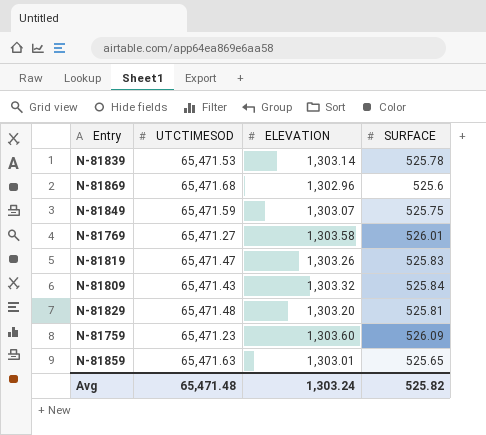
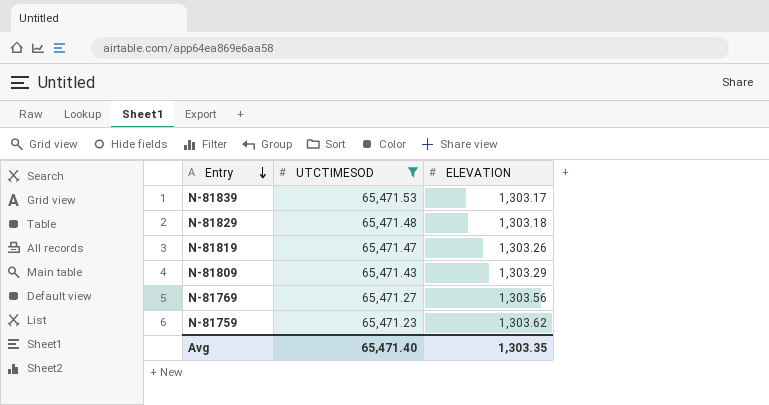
filter: none -> UTCTIMESOD <= 65,471.53
row order: none -> Entry descending
column SURFACE | position: 4 -> none
N-81839 | ELEVATION: 1,303.14 -> 1,303.17
N-81829 | ELEVATION: 1,303.20 -> 1,303.18
N-81809 | ELEVATION: 1,303.32 -> 1,303.29
N-81769 | ELEVATION: 1,303.58 -> 1,303.56
N-81759 | ELEVATION: 1,303.60 -> 1,303.62
Avg | UTCTIMESOD: 65,471.48 -> 65,471.40
Avg | ELEVATION: 1,303.24 -> 1,303.35

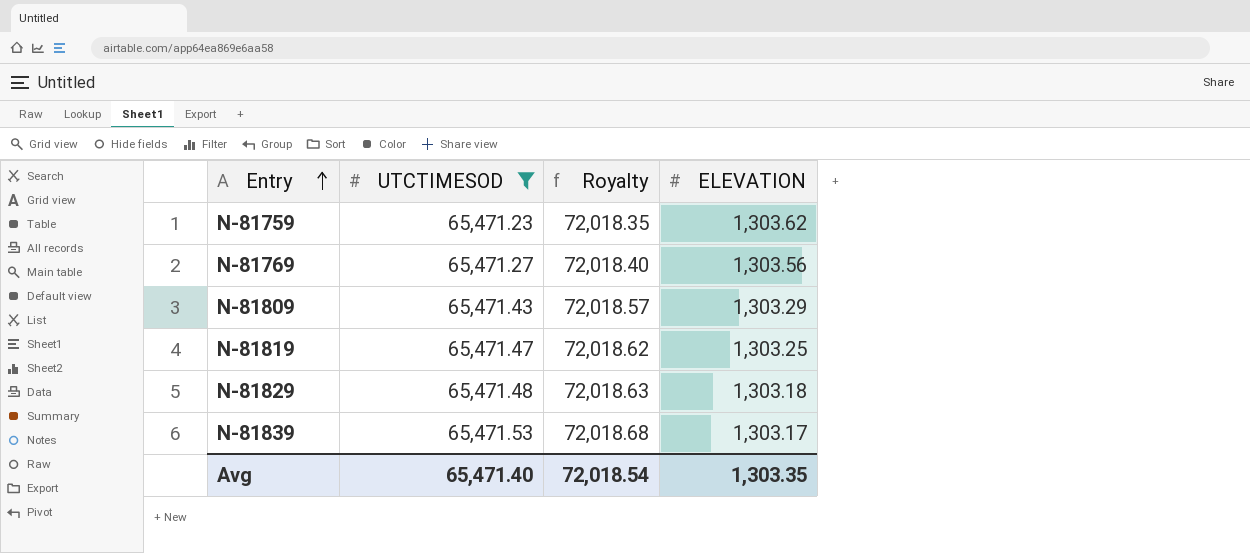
row order: Entry descending -> Entry ascending
column Royalty | formula: none -> [UTCTIMESOD] * 1.1
N-81819 | ELEVATION: 1,303.26 -> 1,303.25

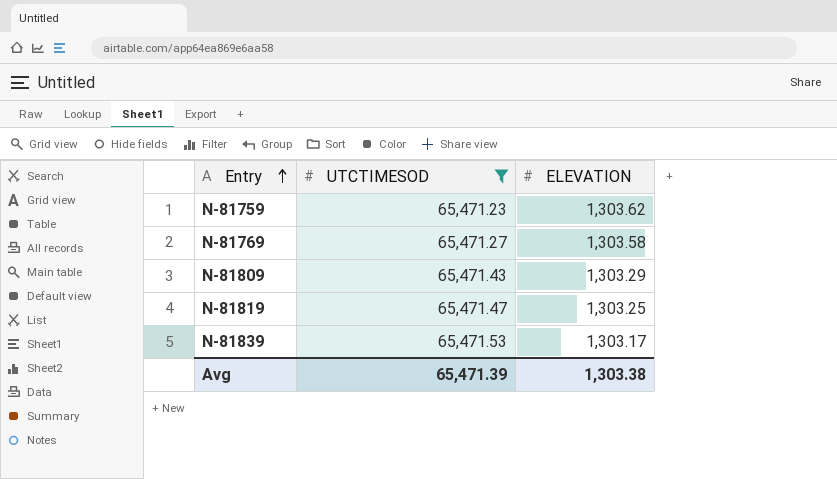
column Royalty | formula: [UTCTIMESOD] * 1.1 -> none
row N-81829: 65,471.48 | 72,018.63 | 1,303.18 -> none
N-81769 | ELEVATION: 1,303.56 -> 1,303.58
Avg | UTCTIMESOD: 65,471.40 -> 65,471.39
Avg | ELEVATION: 1,303.35 -> 1,303.38

